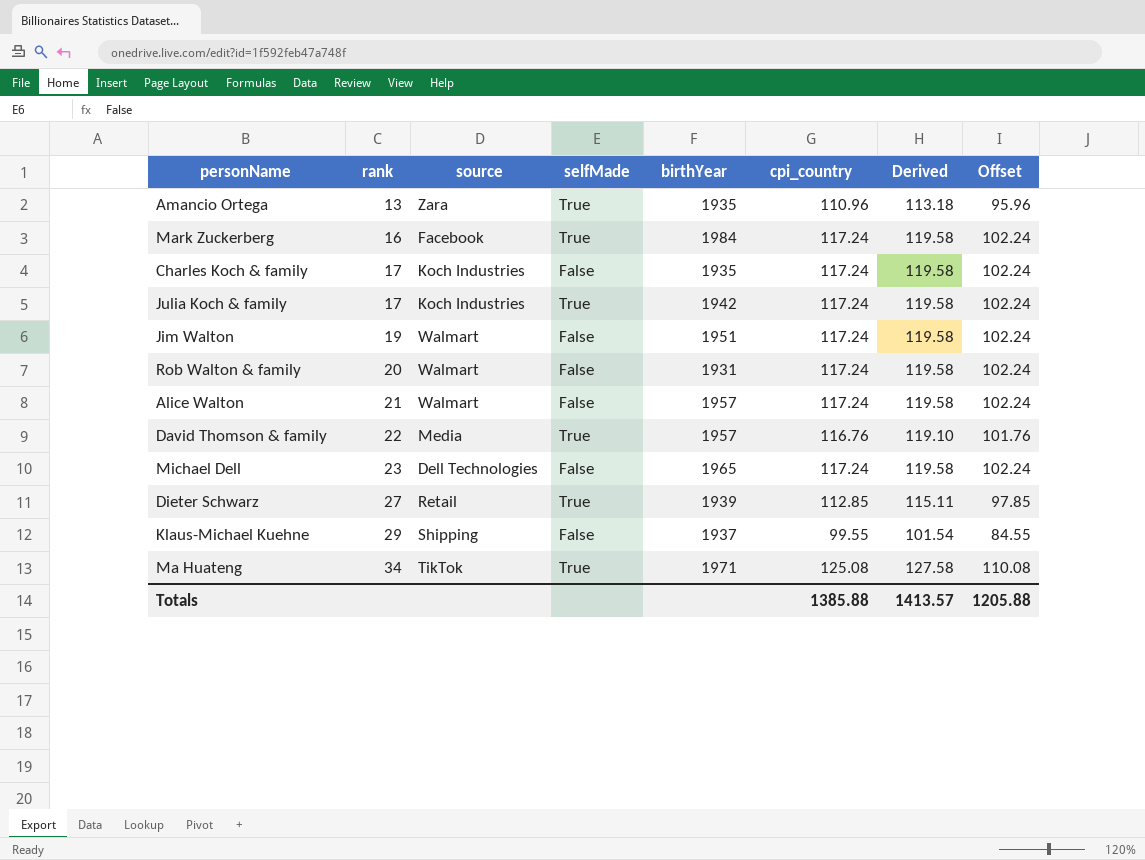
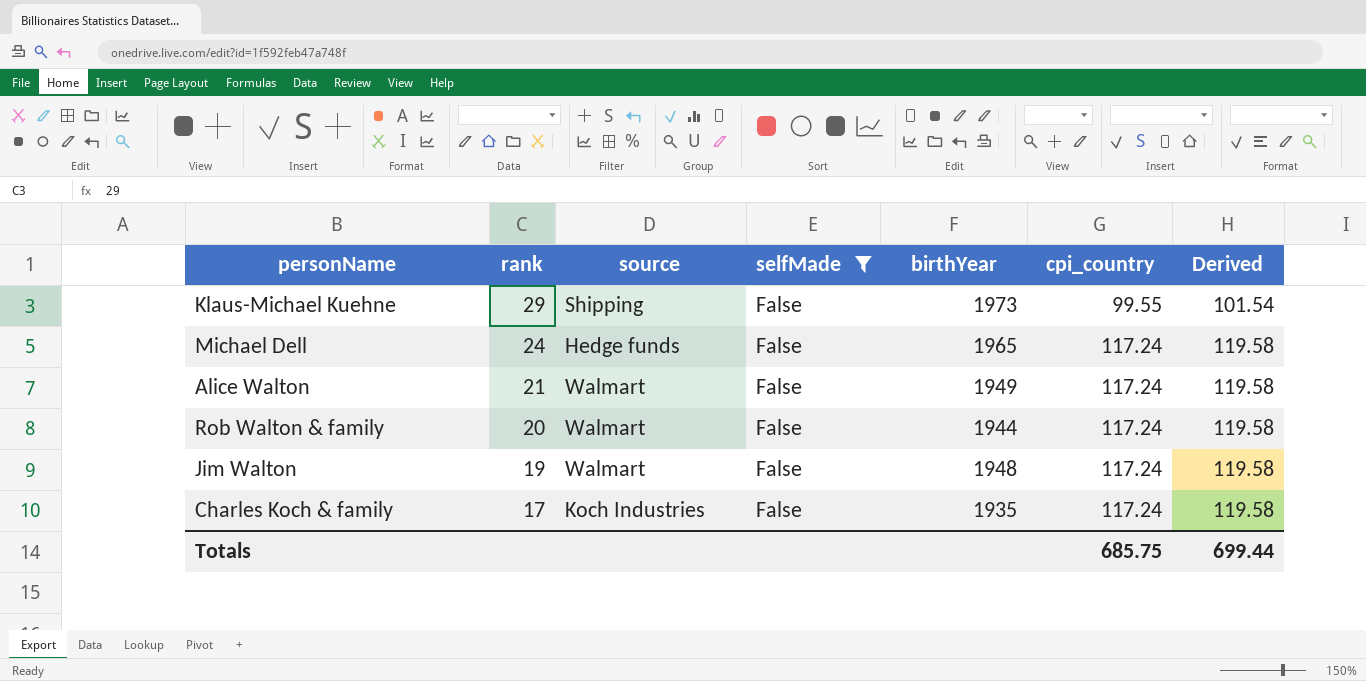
filter: none -> selfMade = False
row order: rank ascending -> rank descending
column Offset | formula: [cpi_country] - 15 -> none
Klaus-Michael Kuehne | birthYear: 1937 -> 1973
Michael Dell | rank: 23 -> 24
Michael Dell | source: Dell Technologies -> Hedge funds
Alice Walton | birthYear: 1957 -> 1949
Rob Walton & family | birthYear: 1931 -> 1944
Jim Walton | birthYear: 1951 -> 1948
Totals | cpi_country: 1385.88 -> 685.75
Totals | Derived: 1413.57 -> 699.44

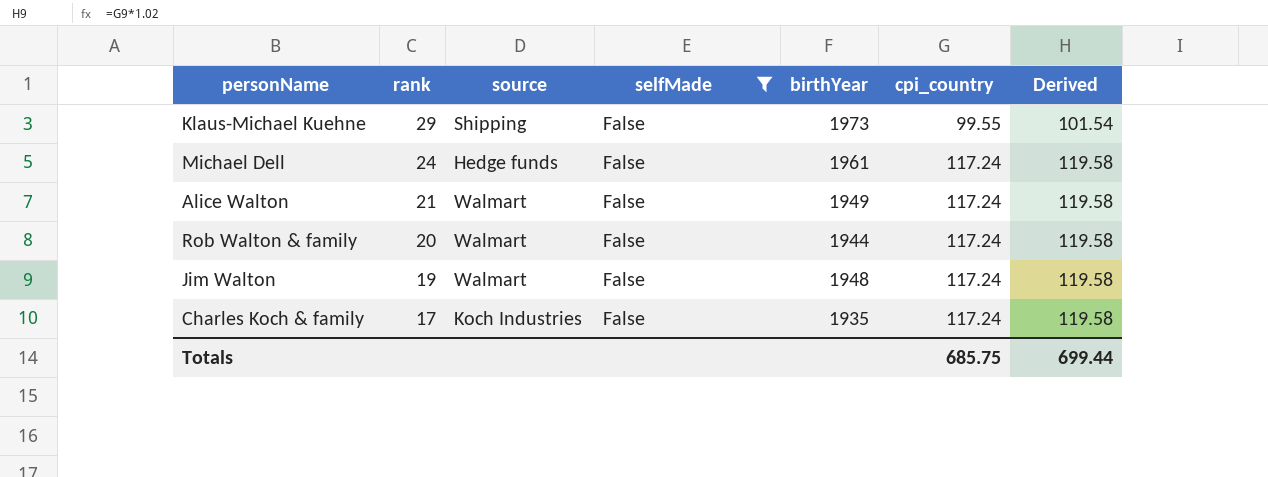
Michael Dell | birthYear: 1965 -> 1961

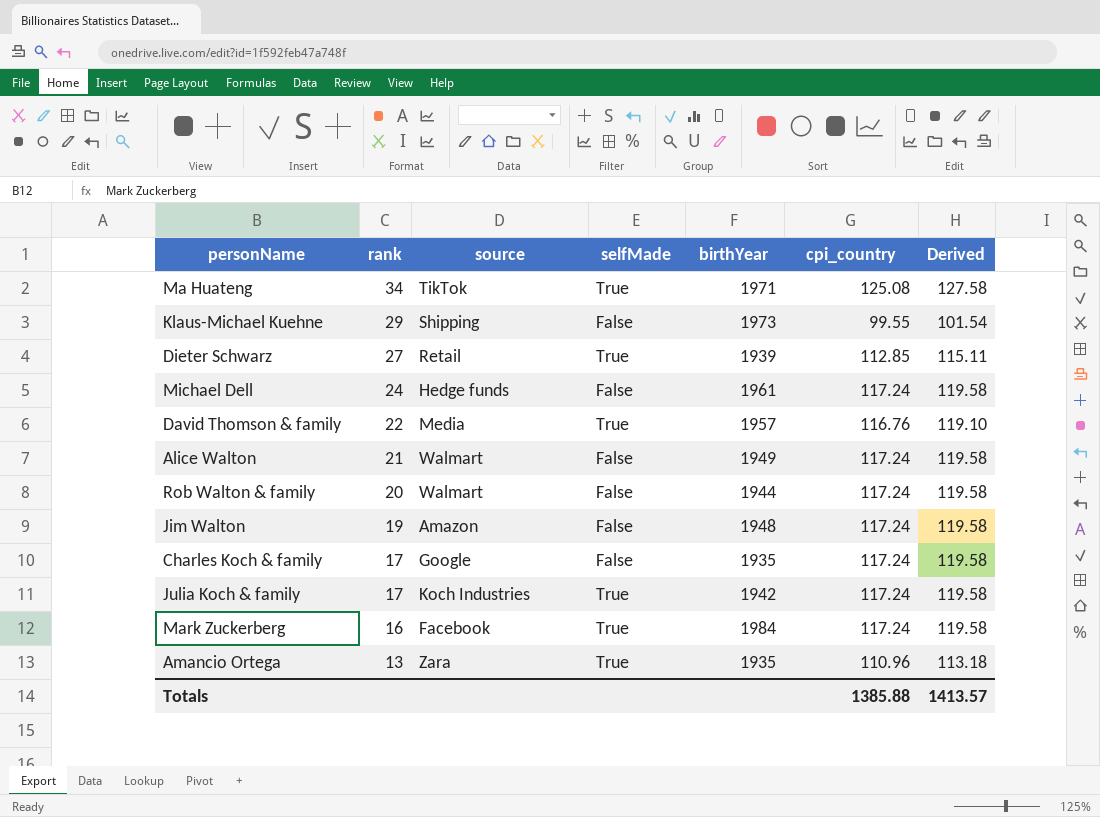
filter: selfMade = False -> none
Jim Walton | source: Walmart -> Amazon
Charles Koch & family | source: Koch Industries -> Google
Totals | cpi_country: 685.75 -> 1385.88
Totals | Derived: 699.44 -> 1413.57

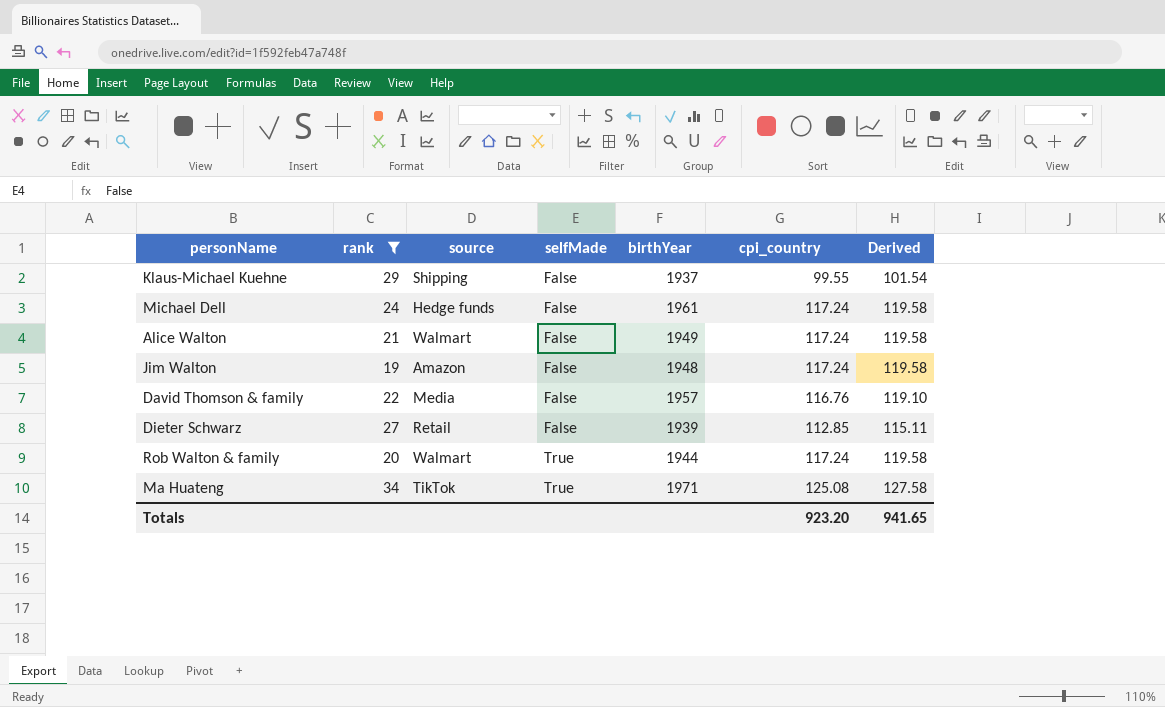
filter: none -> rank >= 19
row order: rank descending -> selfMade ascending
Klaus-Michael Kuehne | birthYear: 1973 -> 1937
David Thomson & family | selfMade: True -> False
Dieter Schwarz | selfMade: True -> False
Rob Walton & family | selfMade: False -> True
Totals | cpi_country: 1385.88 -> 923.20
Totals | Derived: 1413.57 -> 941.65

